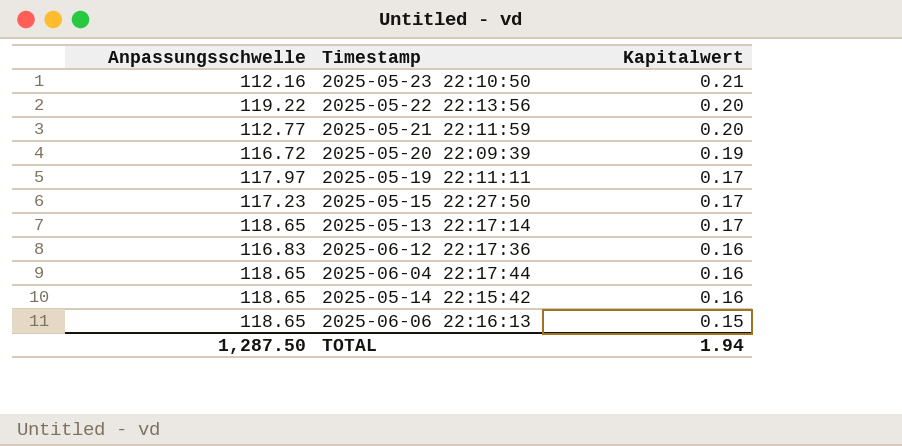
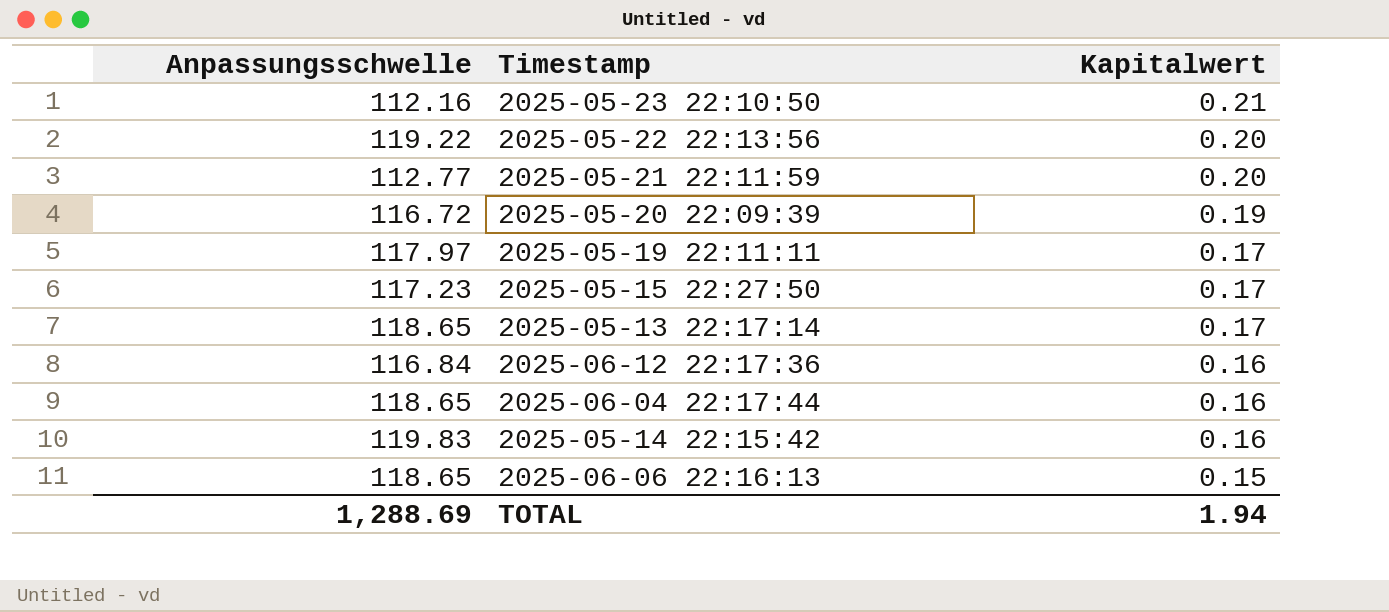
2025-06-12 22:17:36 | Anpassungsschwelle: 116.83 -> 116.84
2025-05-14 22:15:42 | Anpassungsschwelle: 118.65 -> 119.83
TOTAL | Anpassungsschwelle: 1,287.50 -> 1,288.69

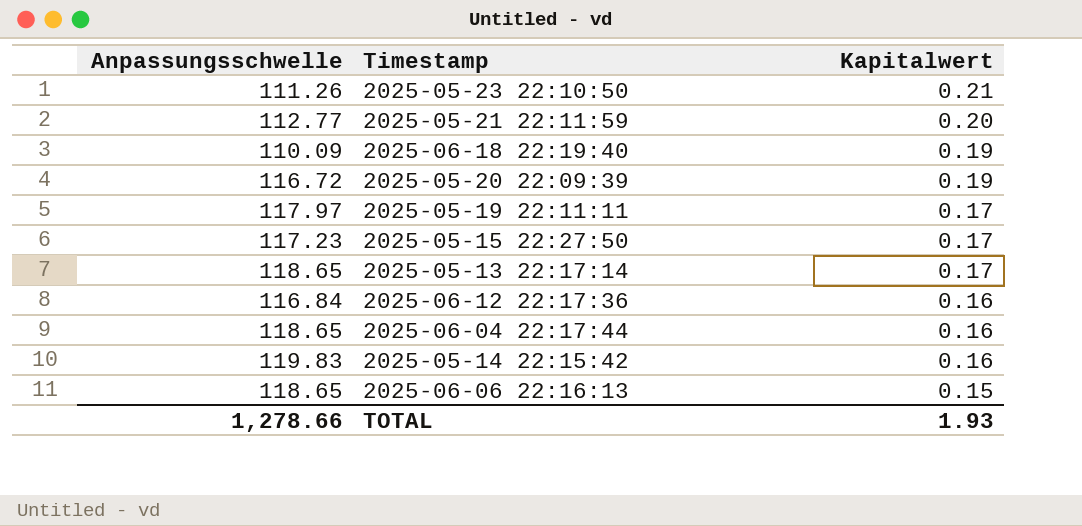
row 2025-05-22 22:13:56: 119.22 | 0.20 -> none
2025-05-23 22:10:50 | Anpassungsschwelle: 112.16 -> 111.26
row 2025-06-18 22:19:40: none -> 110.09 | 0.19
TOTAL | Anpassungsschwelle: 1,288.69 -> 1,278.66
TOTAL | Kapitalwert: 1.94 -> 1.93

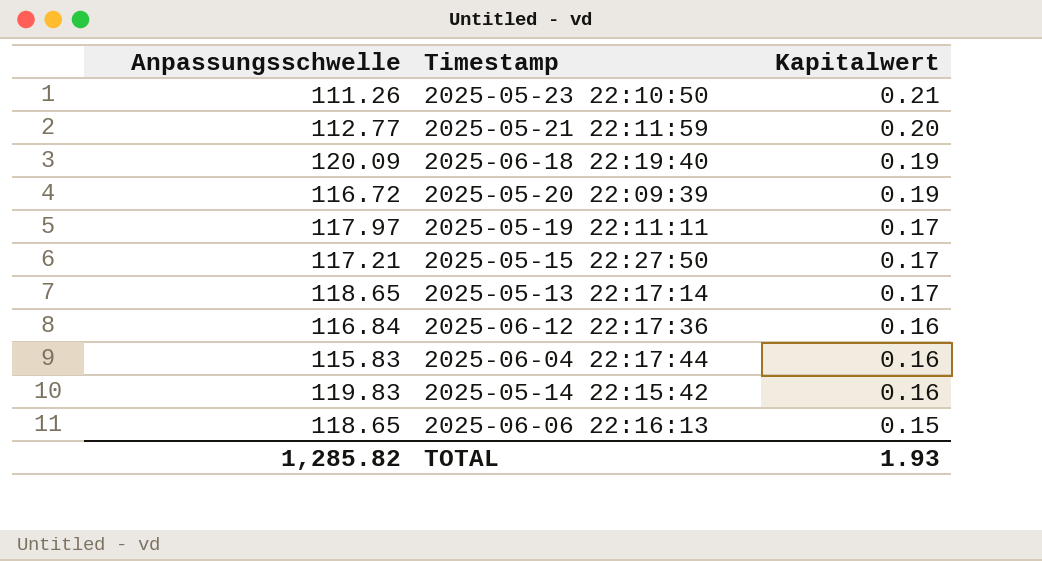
2025-06-18 22:19:40 | Anpassungsschwelle: 110.09 -> 120.09
2025-05-15 22:27:50 | Anpassungsschwelle: 117.23 -> 117.21
2025-06-04 22:17:44 | Anpassungsschwelle: 118.65 -> 115.83
TOTAL | Anpassungsschwelle: 1,278.66 -> 1,285.82

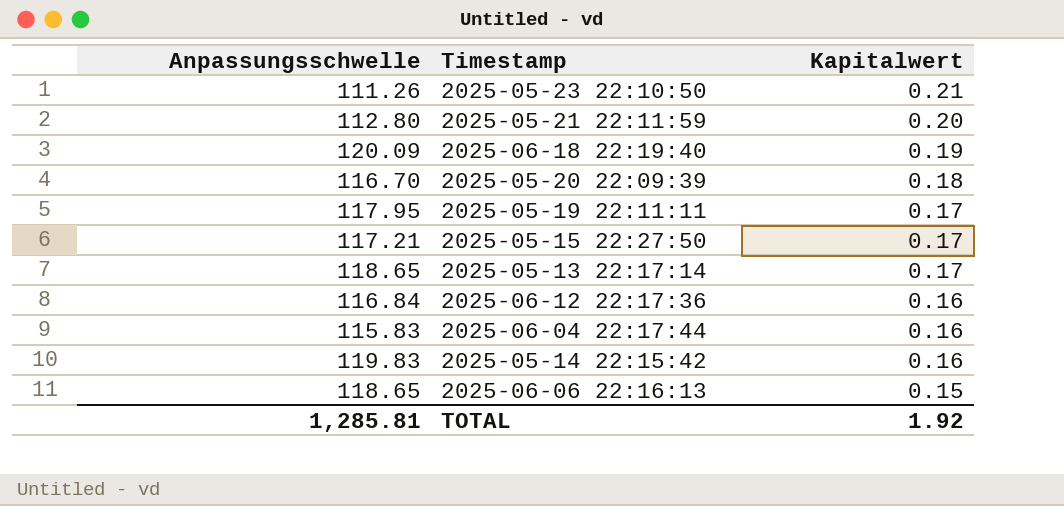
2025-05-21 22:11:59 | Anpassungsschwelle: 112.77 -> 112.80
2025-05-20 22:09:39 | Anpassungsschwelle: 116.72 -> 116.70
2025-05-20 22:09:39 | Kapitalwert: 0.19 -> 0.18
2025-05-19 22:11:11 | Anpassungsschwelle: 117.97 -> 117.95
TOTAL | Anpassungsschwelle: 1,285.82 -> 1,285.81
TOTAL | Kapitalwert: 1.93 -> 1.92

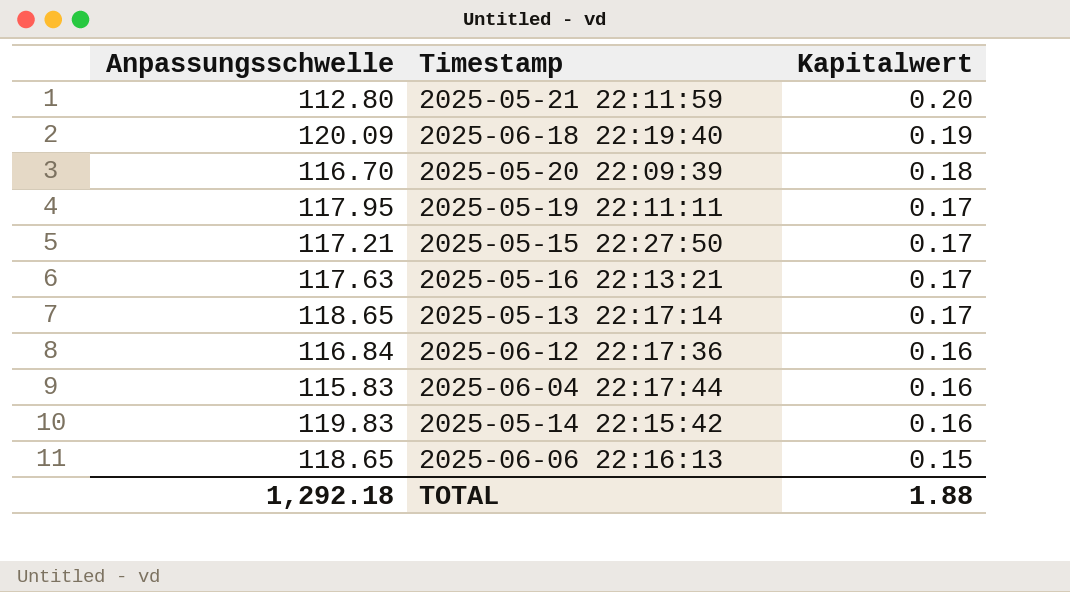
row 2025-05-23 22:10:50: 111.26 | 0.21 -> none
row 2025-05-16 22:13:21: none -> 117.63 | 0.17
TOTAL | Anpassungsschwelle: 1,285.81 -> 1,292.18
TOTAL | Kapitalwert: 1.92 -> 1.88

